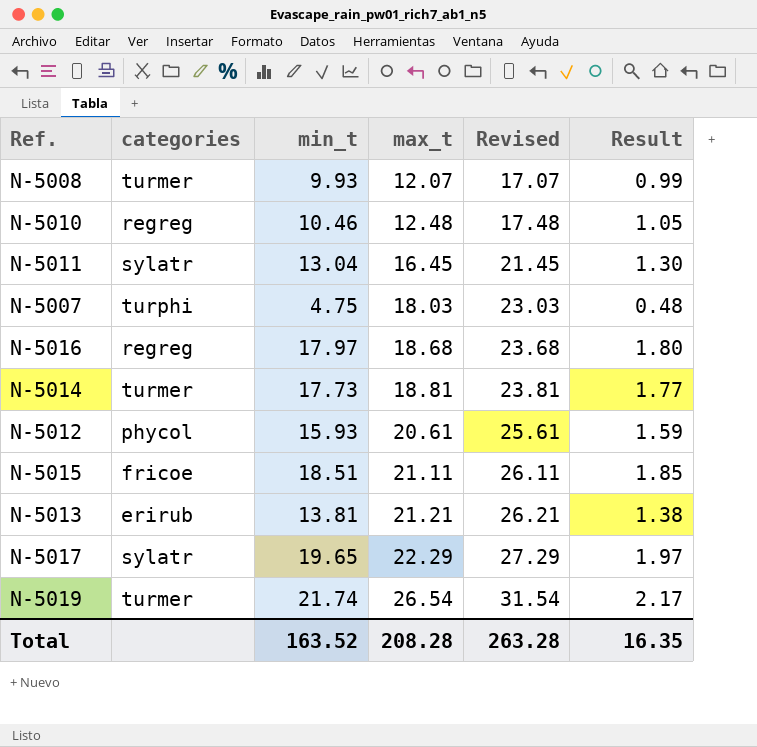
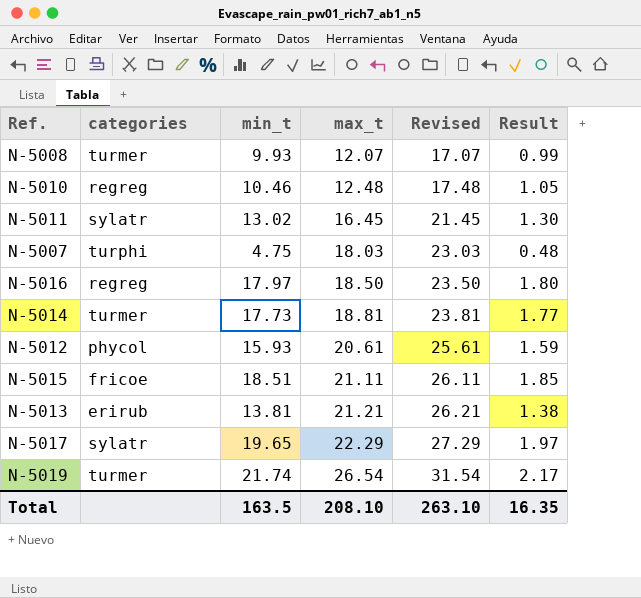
N-5011 | min_t: 13.04 -> 13.02
N-5016 | max_t: 18.68 -> 18.50
N-5016 | Revised: 23.68 -> 23.50
Total | min_t: 163.52 -> 163.5
Total | max_t: 208.28 -> 208.10
Total | Revised: 263.28 -> 263.10

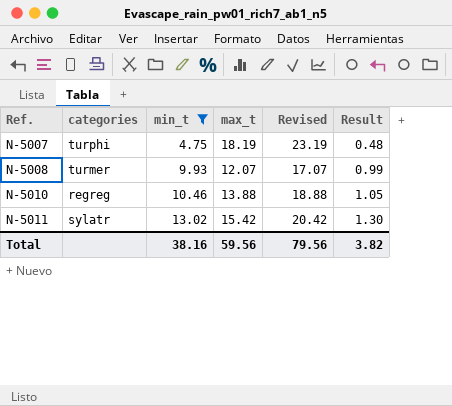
filter: none -> min_t <= 13.02
row order: max_t ascending -> Ref. ascending
N-5007 | max_t: 18.03 -> 18.19
N-5007 | Revised: 23.03 -> 23.19
N-5010 | max_t: 12.48 -> 13.88
N-5010 | Revised: 17.48 -> 18.88
N-5011 | max_t: 16.45 -> 15.42
N-5011 | Revised: 21.45 -> 20.42
Total | min_t: 163.5 -> 38.16
Total | max_t: 208.10 -> 59.56
Total | Revised: 263.10 -> 79.56
Total | Result: 16.35 -> 3.82

